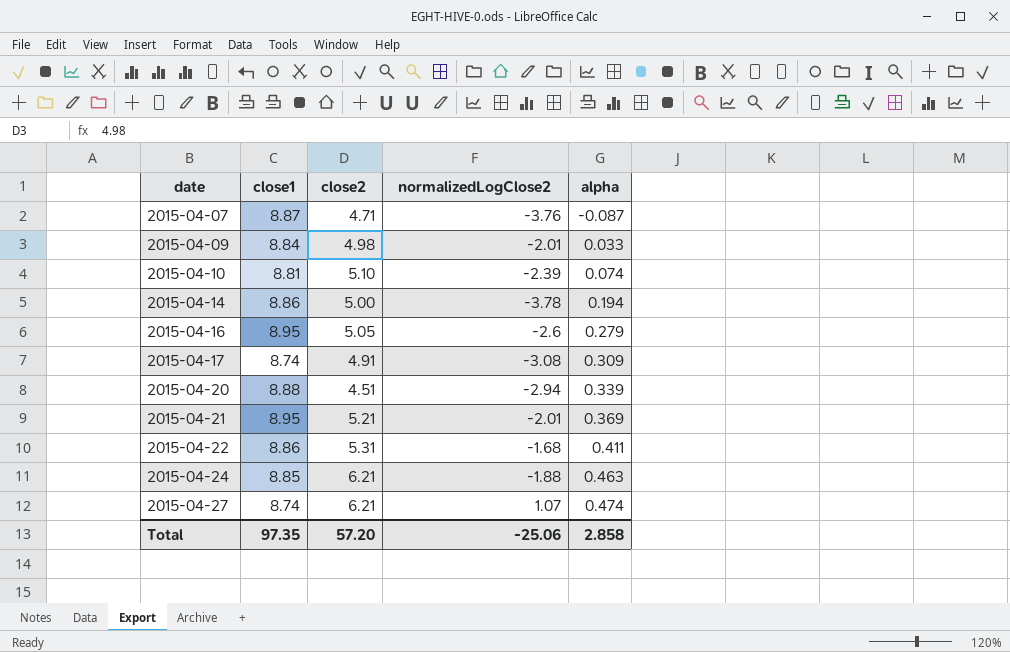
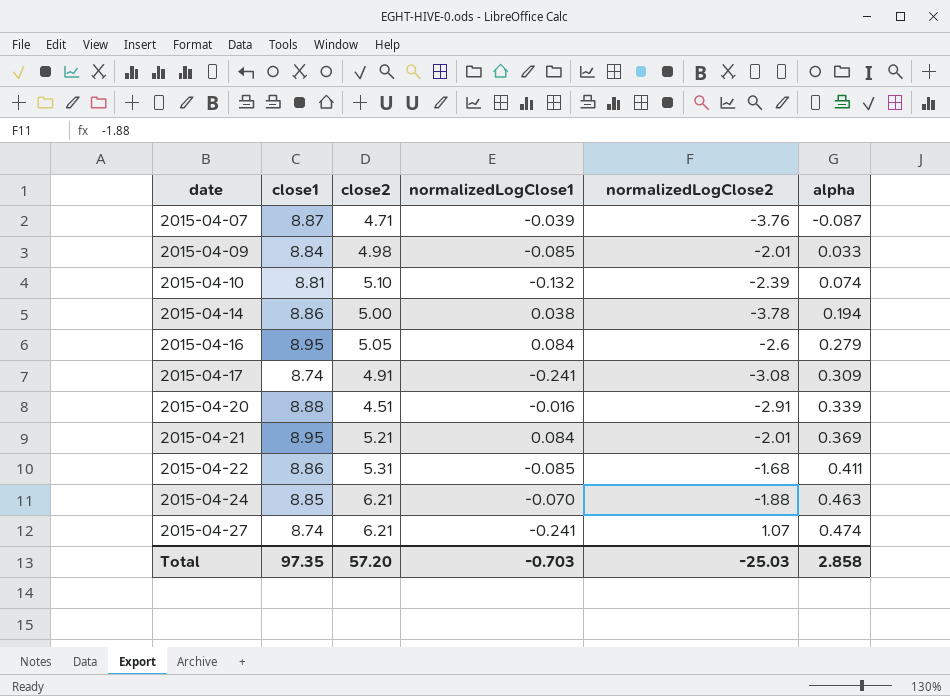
column normalizedLogClose1 | position: none -> 4
2015-04-20 | normalizedLogClose2: -2.94 -> -2.91
Total | normalizedLogClose2: -25.06 -> -25.03

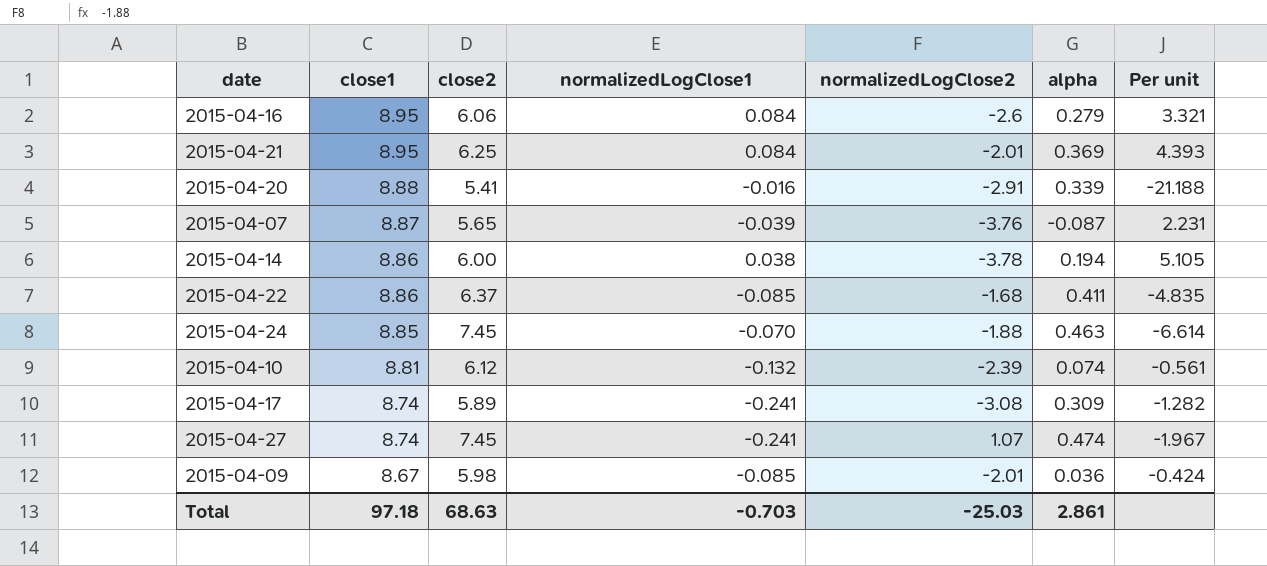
row order: date ascending -> close1 descending
column Per unit | formula: none -> [alpha] / [normalizedLogClose1]
2015-04-16 | close2: 5.05 -> 6.06
2015-04-21 | close2: 5.21 -> 6.25
2015-04-20 | close2: 4.51 -> 5.41
2015-04-07 | close2: 4.71 -> 5.65
2015-04-14 | close2: 5.00 -> 6.00
2015-04-22 | close2: 5.31 -> 6.37
2015-04-24 | close2: 6.21 -> 7.45
2015-04-10 | close2: 5.10 -> 6.12
2015-04-17 | close2: 4.91 -> 5.89
2015-04-27 | close2: 6.21 -> 7.45
2015-04-09 | close1: 8.84 -> 8.67
2015-04-09 | close2: 4.98 -> 5.98
2015-04-09 | alpha: 0.033 -> 0.036
Total | close1: 97.35 -> 97.18
Total | close2: 57.20 -> 68.63
Total | alpha: 2.858 -> 2.861

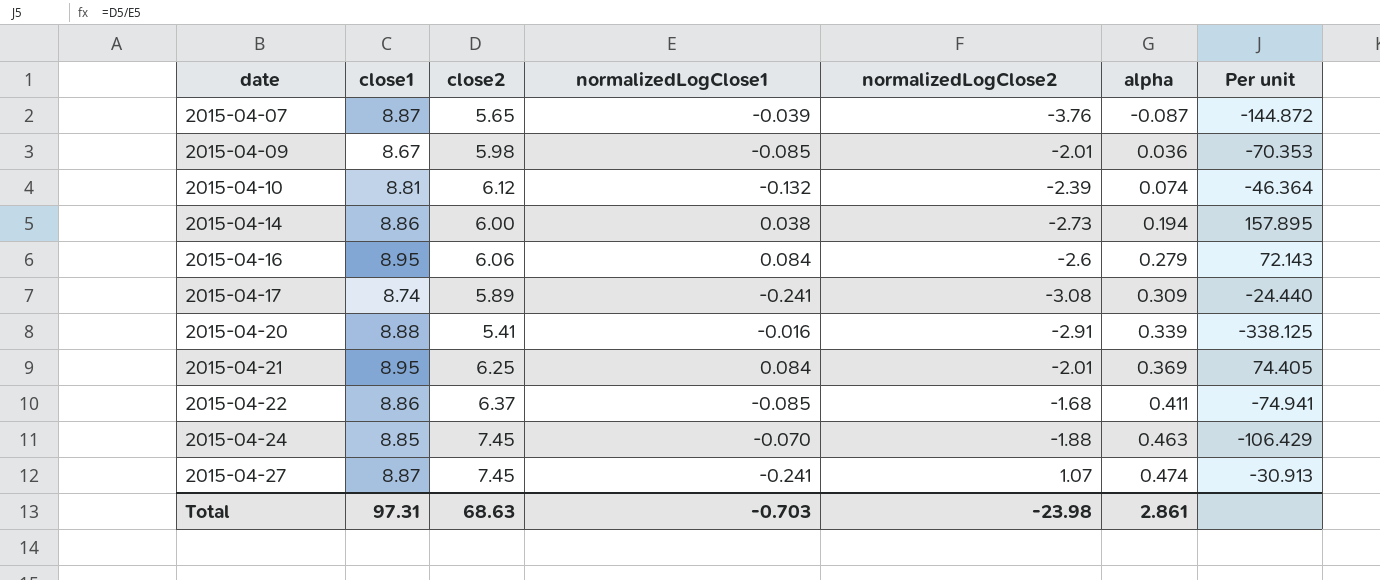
row order: close1 descending -> date ascending
column Per unit | formula: [alpha] / [normalizedLogClose1] -> [close2] / [normalizedLogClose1]
2015-04-14 | normalizedLogClose2: -3.78 -> -2.73
2015-04-27 | close1: 8.74 -> 8.87
Total | close1: 97.18 -> 97.31
Total | normalizedLogClose2: -25.03 -> -23.98

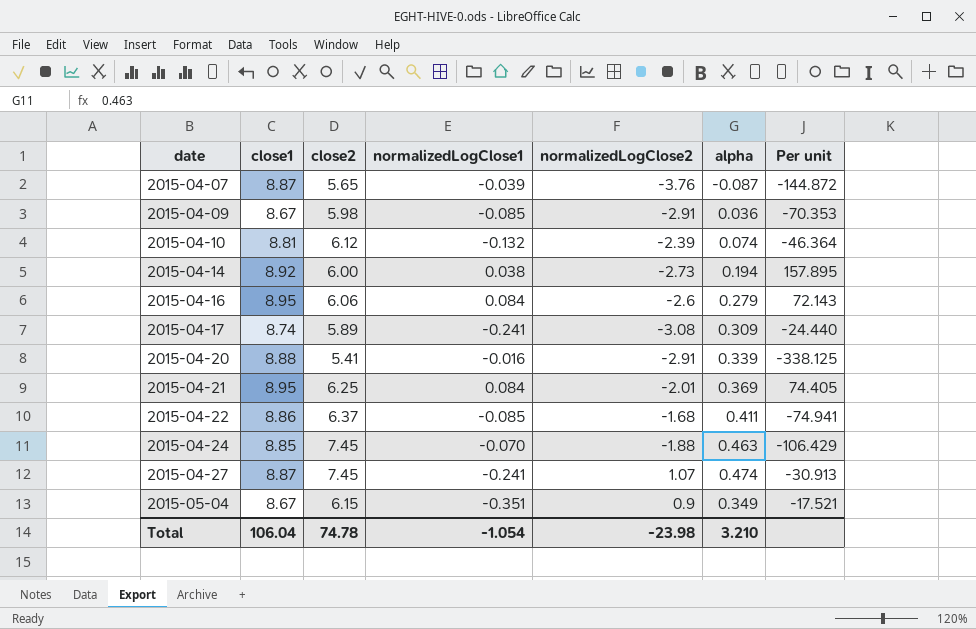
2015-04-09 | normalizedLogClose2: -2.01 -> -2.91
2015-04-14 | close1: 8.86 -> 8.92
row 2015-05-04: none -> 8.67 | 6.15 | -0.351 | 0.9 | 0.349 | -17.521
Total | close1: 97.31 -> 106.04
Total | close2: 68.63 -> 74.78
Total | normalizedLogClose1: -0.703 -> -1.054
Total | alpha: 2.861 -> 3.210

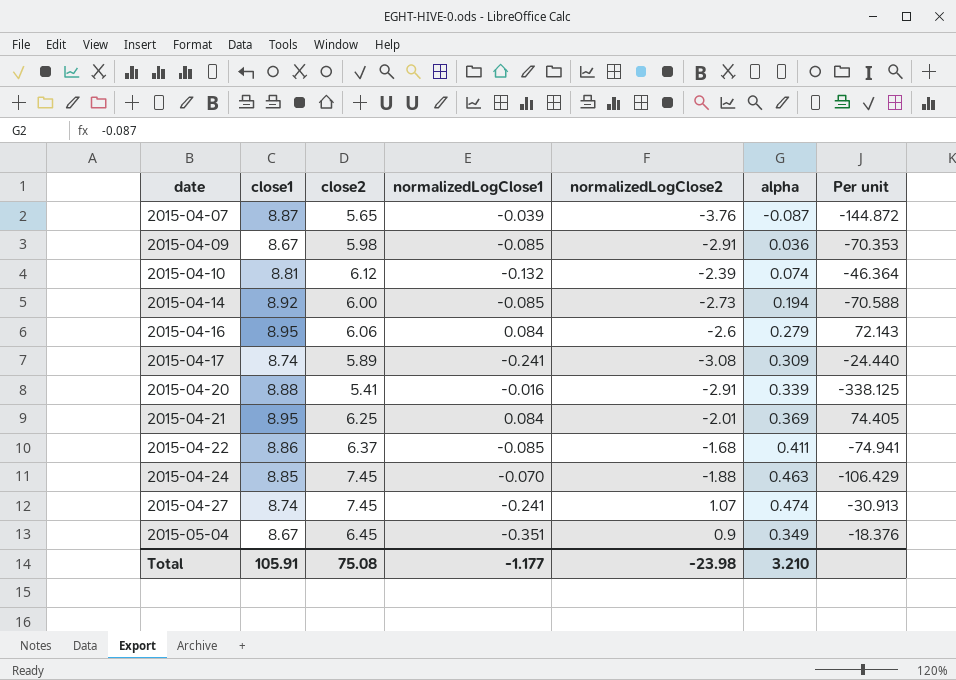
2015-04-14 | normalizedLogClose1: 0.038 -> -0.085
2015-04-14 | Per unit: 157.895 -> -70.588
2015-04-27 | close1: 8.87 -> 8.74
2015-05-04 | close2: 6.15 -> 6.45
2015-05-04 | Per unit: -17.521 -> -18.376
Total | close1: 106.04 -> 105.91
Total | close2: 74.78 -> 75.08
Total | normalizedLogClose1: -1.054 -> -1.177

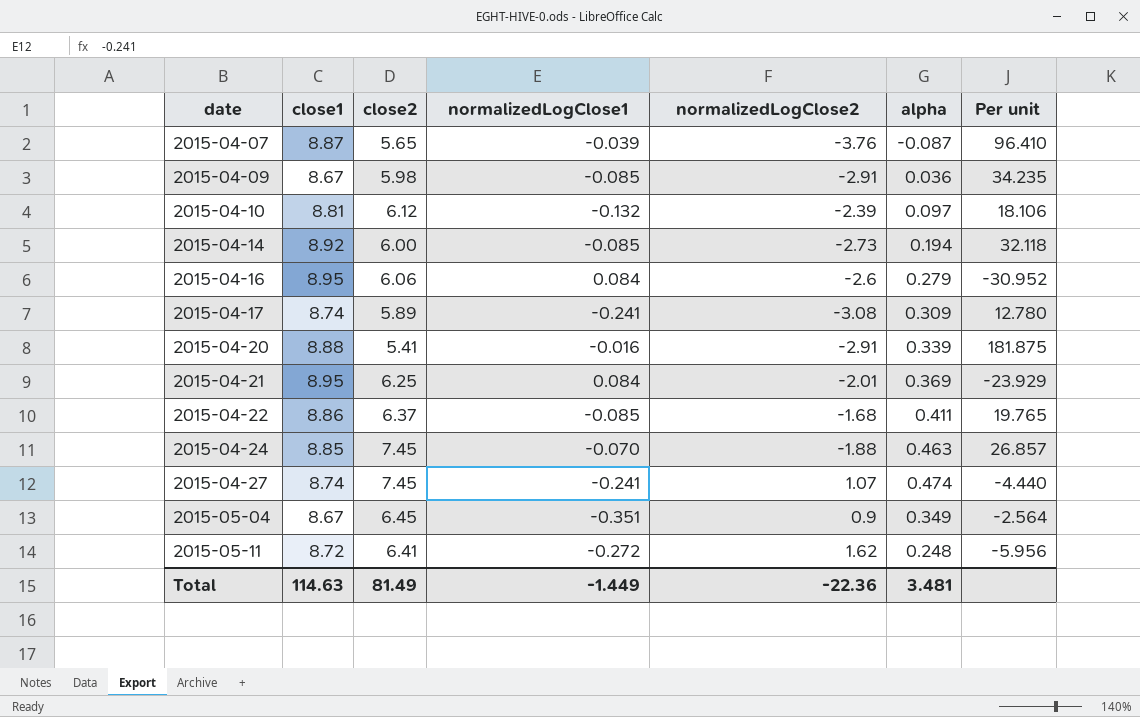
column Per unit | formula: [close2] / [normalizedLogClose1] -> [normalizedLogClose2] / [normalizedLogClose1]
2015-04-10 | alpha: 0.074 -> 0.097
row 2015-05-11: none -> 8.72 | 6.41 | -0.272 | 1.62 | 0.248 | -5.956
Total | close1: 105.91 -> 114.63
Total | close2: 75.08 -> 81.49
Total | normalizedLogClose1: -1.177 -> -1.449
Total | normalizedLogClose2: -23.98 -> -22.36
Total | alpha: 3.210 -> 3.481

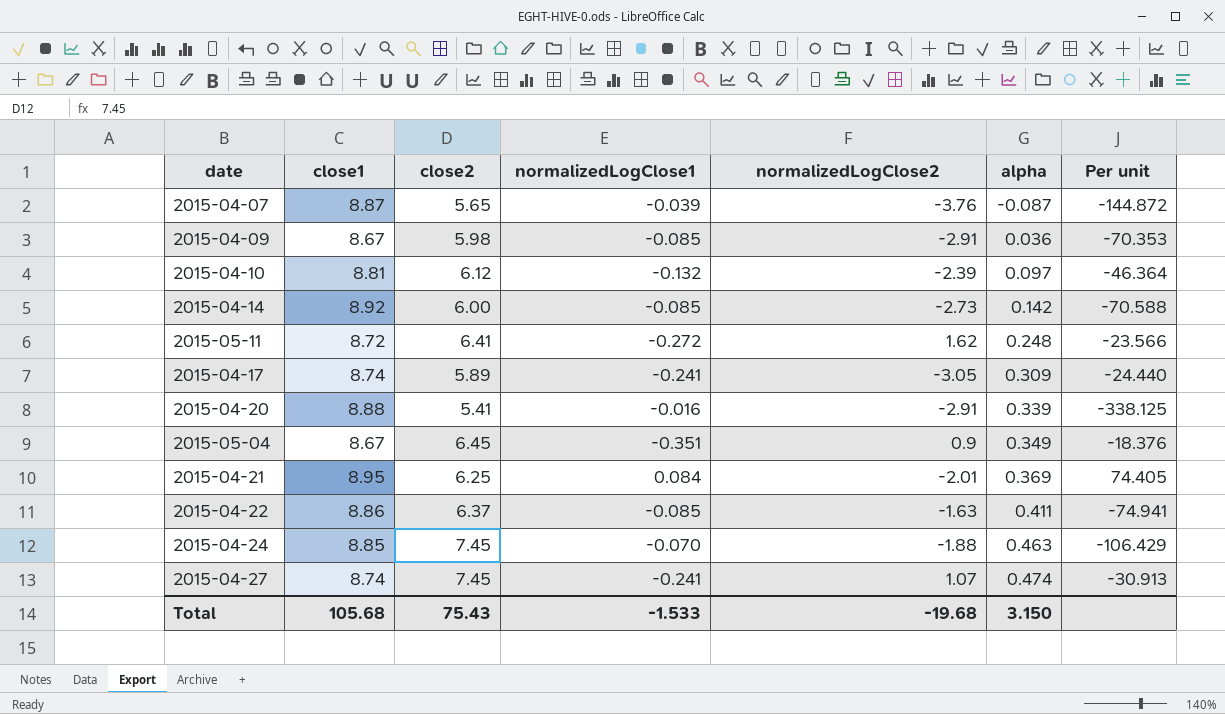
row order: date ascending -> alpha ascending
column Per unit | formula: [normalizedLogClose2] / [normalizedLogClose1] -> [close2] / [normalizedLogClose1]
row 2015-04-16: 8.95 | 6.06 | 0.084 | -2.6 | 0.279 | -30.952 -> none
2015-04-14 | alpha: 0.194 -> 0.142
2015-04-17 | normalizedLogClose2: -3.08 -> -3.05
2015-04-22 | normalizedLogClose2: -1.68 -> -1.63
Total | close1: 114.63 -> 105.68
Total | close2: 81.49 -> 75.43
Total | normalizedLogClose1: -1.449 -> -1.533
Total | normalizedLogClose2: -22.36 -> -19.68
Total | alpha: 3.481 -> 3.150

